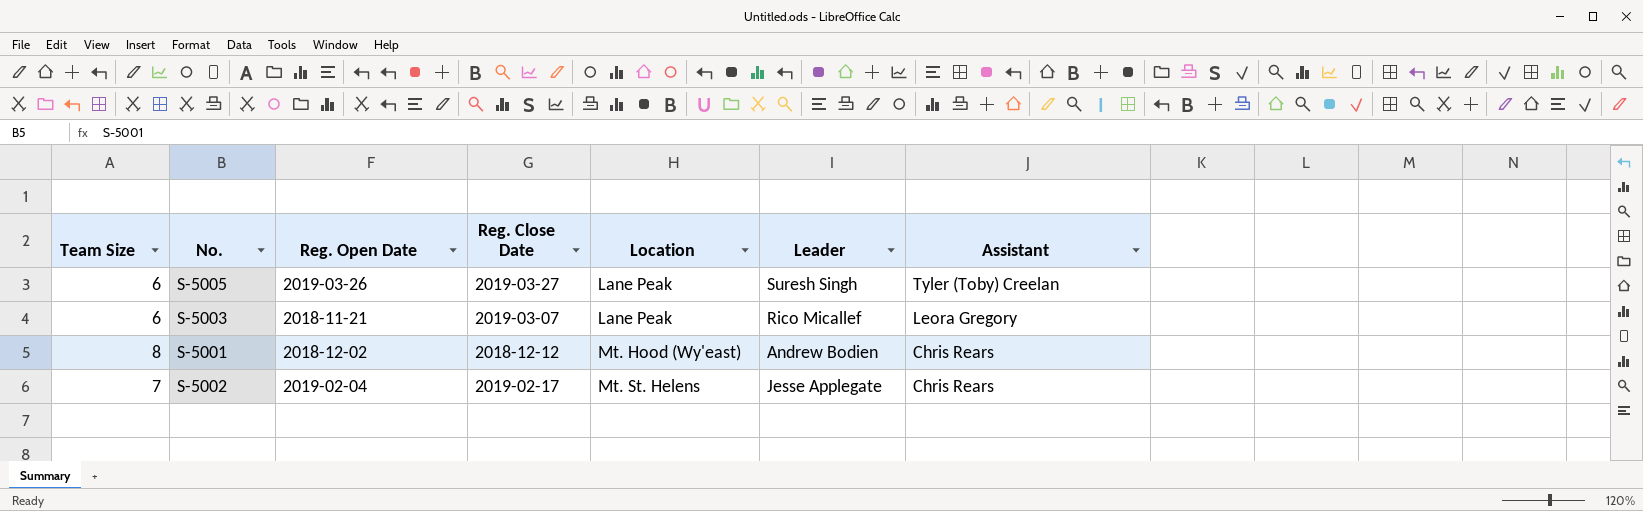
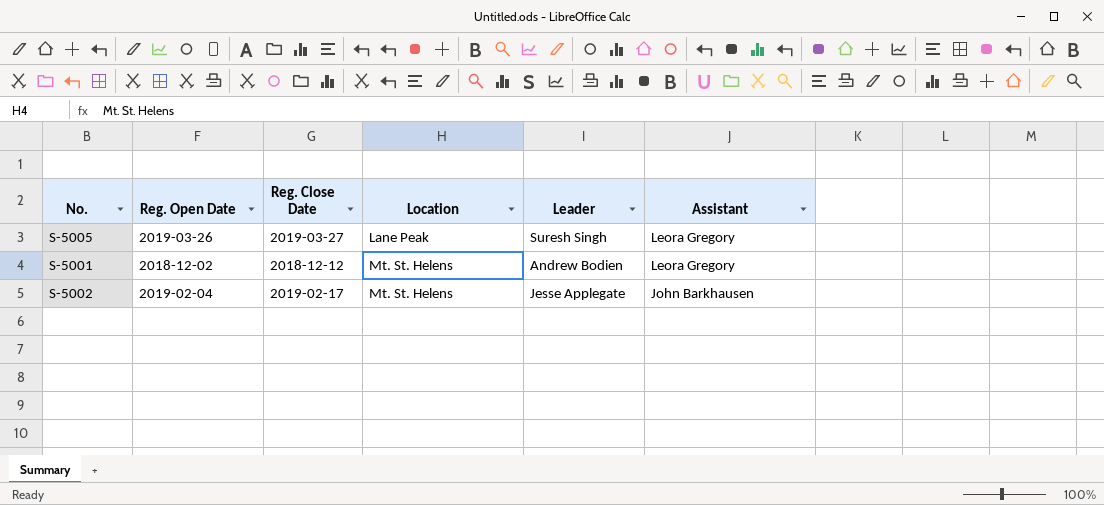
column Team Size | position: 1 -> none
row S-5003: 6 | 2018-11-21 | 2019-03-07 | Lane Peak | Rico Micallef | Leora Gregory -> none
S-5005 | Assistant: Tyler (Toby) Creelan -> Leora Gregory
S-5001 | Location: Mt. Hood (Wy'east) -> Mt. St. Helens
S-5001 | Assistant: Chris Rears -> Leora Gregory
S-5002 | Assistant: Chris Rears -> John Barkhausen

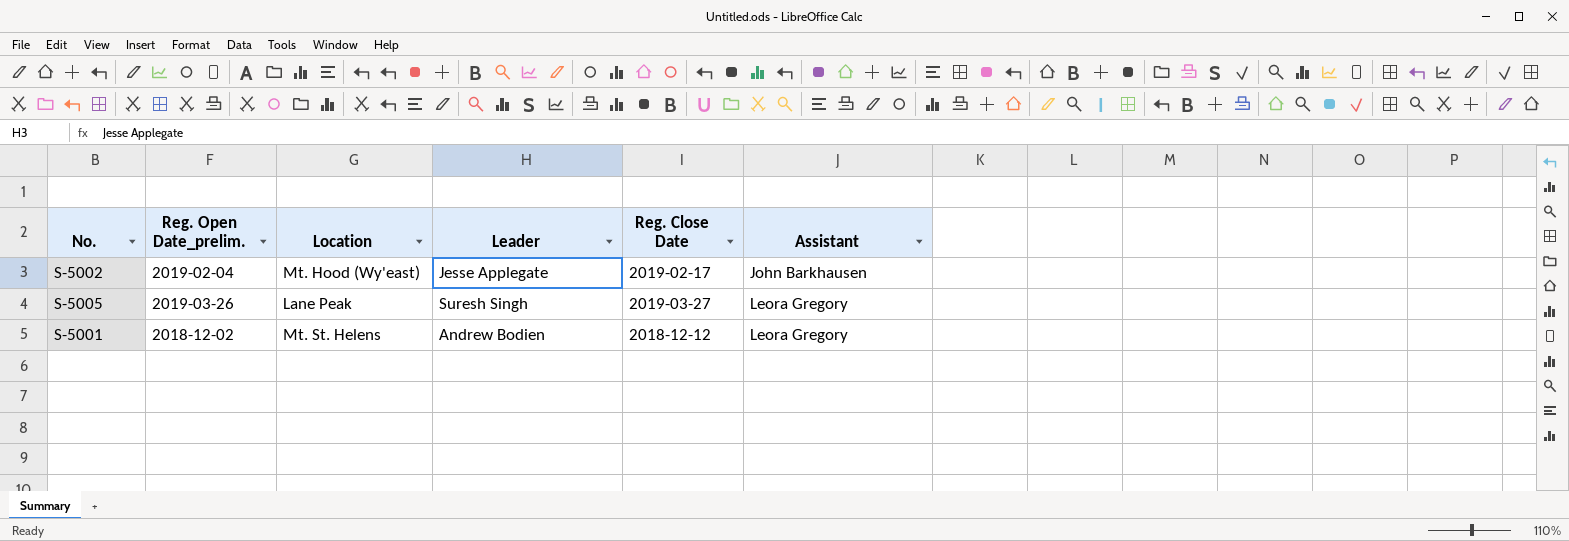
row order: Location ascending -> Assistant ascending
column name: Reg. Open Date -> Reg. Open Date_prelim.
column Reg. Close Date | position: 3 -> 5
S-5002 | Location: Mt. St. Helens -> Mt. Hood (Wy'east)

